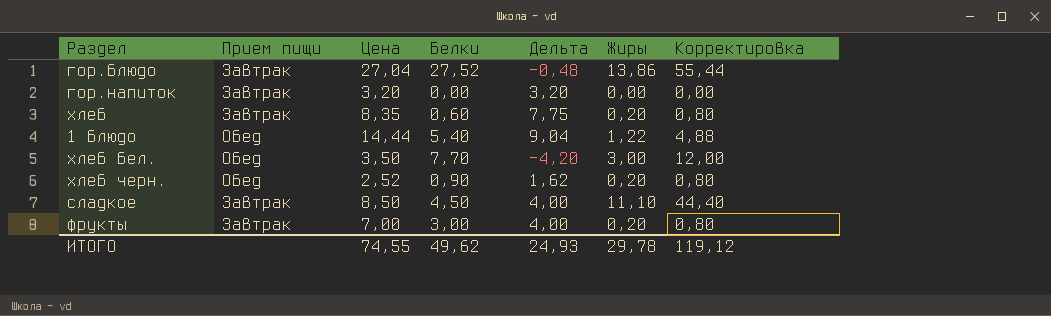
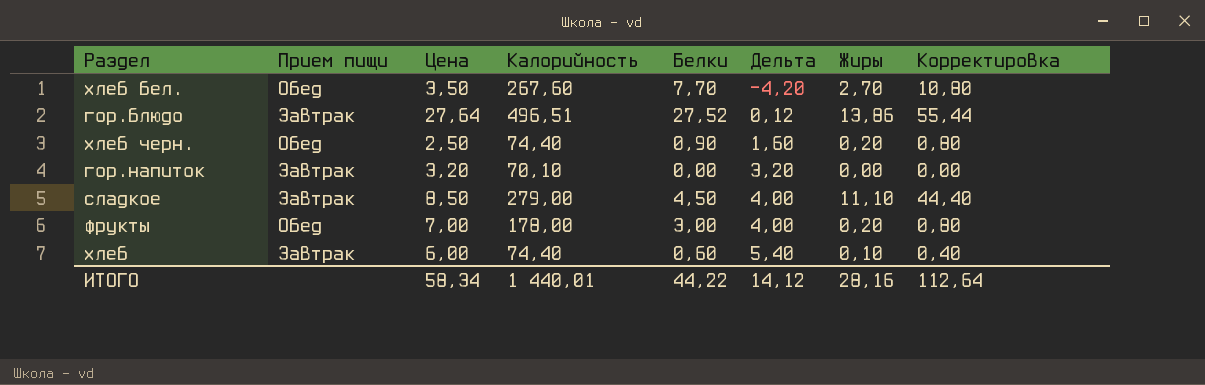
row order: none -> Дельта ascending
column Калорийность | position: none -> 4
row 1 блюдо: Обед | 14,44 | 5,40 | 9,04 | 1,22 | 4,88 -> none
хлеб бел. | Жиры: 3,00 -> 2,70
хлеб бел. | Корректировка: 12,00 -> 10,80
гор.блюдо | Цена: 27,04 -> 27,64
гор.блюдо | Дельта: -0,48 -> 0,12
хлеб черн. | Цена: 2,52 -> 2,50
хлеб черн. | Дельта: 1,62 -> 1,60
фрукты | Прием пищи: Завтрак -> Обед
хлеб | Цена: 8,35 -> 6,00
хлеб | Дельта: 7,75 -> 5,40
хлеб | Жиры: 0,20 -> 0,10
хлеб | Корректировка: 0,80 -> 0,40
ИТОГО | Цена: 74,55 -> 58,34
ИТОГО | Белки: 49,62 -> 44,22
ИТОГО | Дельта: 24,93 -> 14,12
ИТОГО | Жиры: 29,78 -> 28,16
ИТОГО | Корректировка: 119,12 -> 112,64

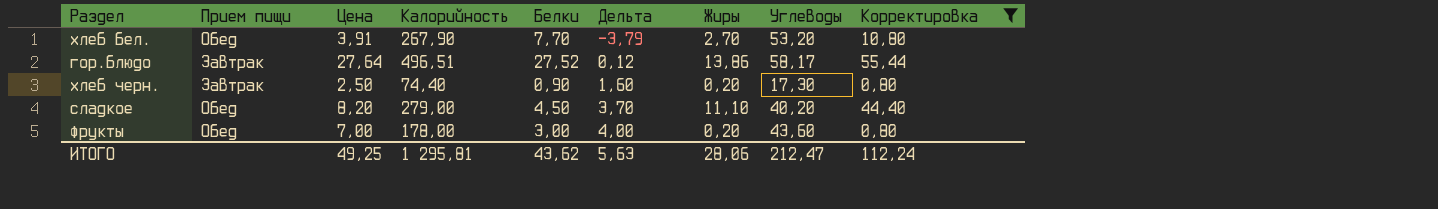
filter: none -> Корректировка >= 0,80
column Углеводы | position: none -> 8
хлеб бел. | Цена: 3,50 -> 3,91
хлеб бел. | Калорийность: 267,60 -> 267,90
хлеб бел. | Дельта: -4,20 -> -3,79
хлеб черн. | Прием пищи: Обед -> Завтрак
сладкое | Прием пищи: Завтрак -> Обед
сладкое | Цена: 8,50 -> 8,20
сладкое | Дельта: 4,00 -> 3,70
ИТОГО | Цена: 58,34 -> 49,25
ИТОГО | Калорийность: 1 440,01 -> 1 295,81
ИТОГО | Белки: 44,22 -> 43,62
ИТОГО | Дельта: 14,12 -> 5,63
ИТОГО | Жиры: 28,16 -> 28,06
ИТОГО | Корректировка: 112,64 -> 112,24

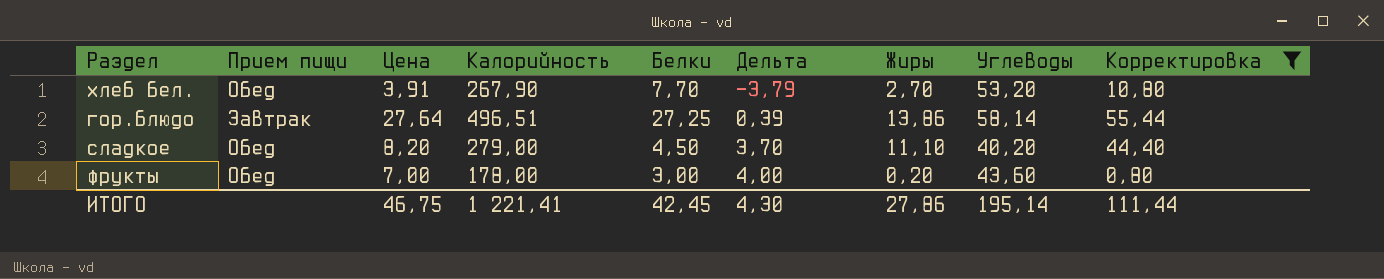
row хлеб черн.: Завтрак | 2,50 | 74,40 | 0,90 | 1,60 | 0,20 | 17,30 | 0,80 -> none
гор.блюдо | Белки: 27,52 -> 27,25
гор.блюдо | Дельта: 0,12 -> 0,39
гор.блюдо | Углеводы: 58,17 -> 58,14
ИТОГО | Цена: 49,25 -> 46,75
ИТОГО | Калорийность: 1 295,81 -> 1 221,41
ИТОГО | Белки: 43,62 -> 42,45
ИТОГО | Дельта: 5,63 -> 4,30
ИТОГО | Жиры: 28,06 -> 27,86
ИТОГО | Углеводы: 212,47 -> 195,14
ИТОГО | Корректировка: 112,24 -> 111,44

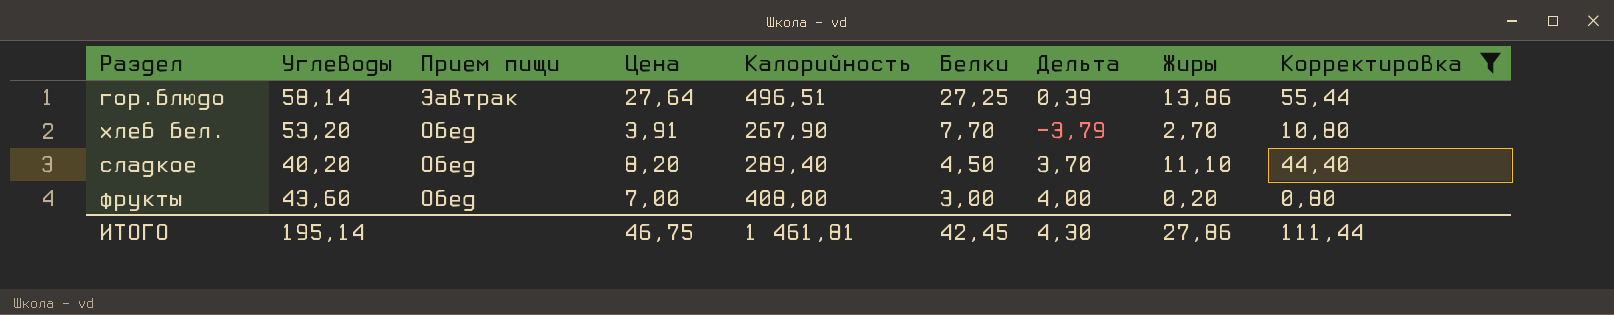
row order: Дельта ascending -> Прием пищи ascending
column Углеводы | position: 8 -> 2
сладкое | Калорийность: 279,00 -> 289,40
фрукты | Калорийность: 178,00 -> 408,00
ИТОГО | Калорийность: 1 221,41 -> 1 461,81

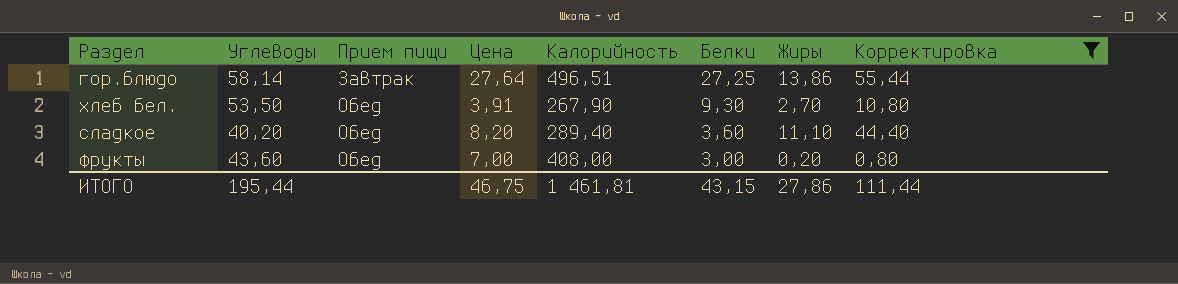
column Дельта | formula: [Цена] - [Белки] -> none
хлеб бел. | Углеводы: 53,20 -> 53,50
хлеб бел. | Белки: 7,70 -> 9,30
сладкое | Белки: 4,50 -> 3,60
ИТОГО | Углеводы: 195,14 -> 195,44
ИТОГО | Белки: 42,45 -> 43,15

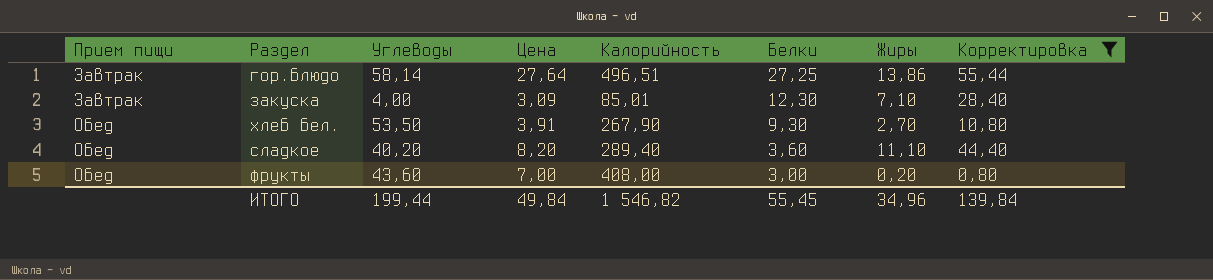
column Прием пищи | position: 3 -> 1
row закуска: none -> Завтрак | 4,00 | 3,09 | 85,01 | 12,30 | 7,10 | 28,40
ИТОГО | Углеводы: 195,44 -> 199,44
ИТОГО | Цена: 46,75 -> 49,84
ИТОГО | Калорийность: 1 461,81 -> 1 546,82
ИТОГО | Белки: 43,15 -> 55,45
ИТОГО | Жиры: 27,86 -> 34,96
ИТОГО | Корректировка: 111,44 -> 139,84

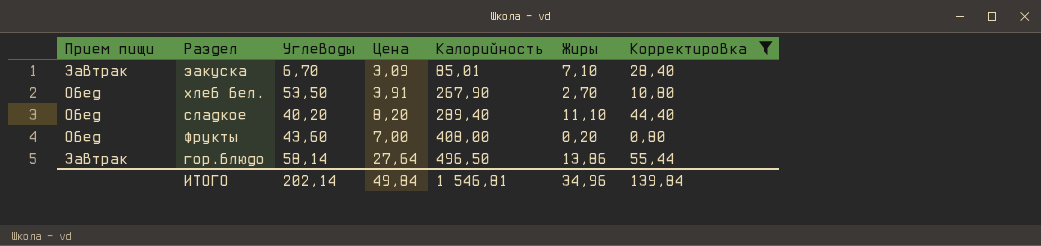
row order: Прием пищи ascending -> Калорийность ascending
column Белки | position: 6 -> none
закуска | Углеводы: 4,00 -> 6,70
гор.блюдо | Калорийность: 496,51 -> 496,50
ИТОГО | Углеводы: 199,44 -> 202,14
ИТОГО | Калорийность: 1 546,82 -> 1 546,81

